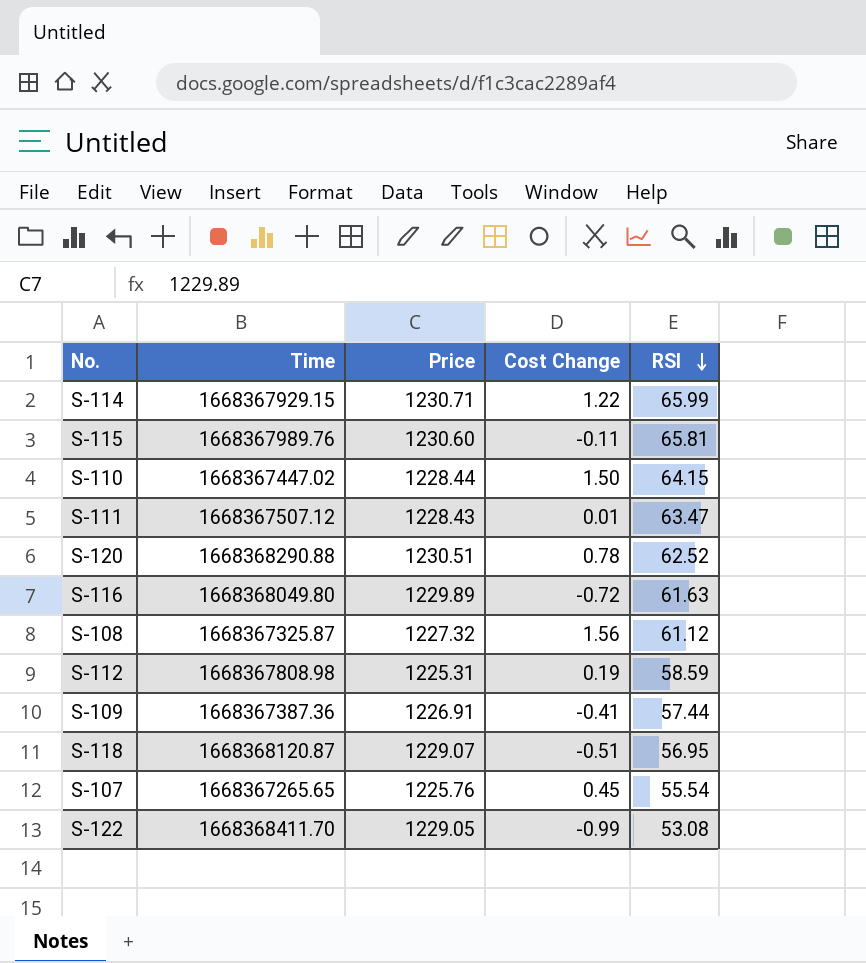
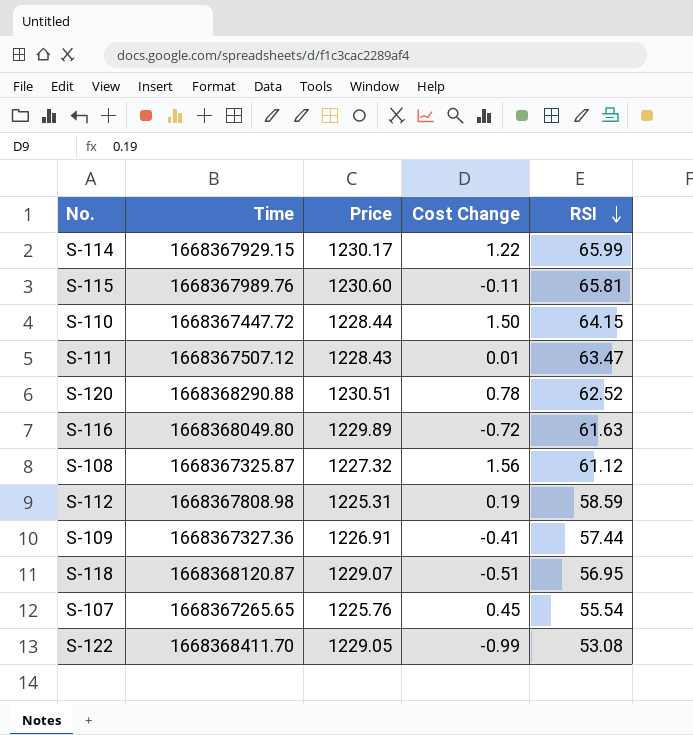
S-114 | Price: 1230.71 -> 1230.17
S-110 | Time: 1668367447.02 -> 1668367447.72
S-109 | Time: 1668367387.36 -> 1668367327.36

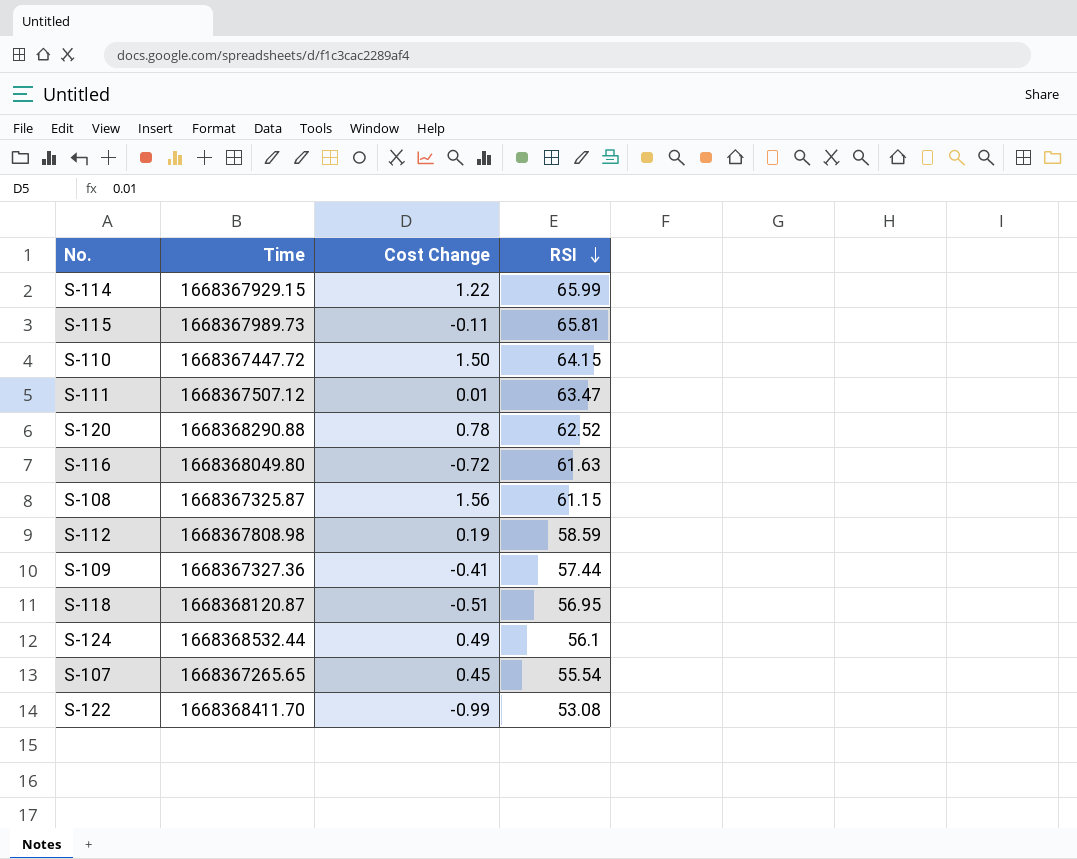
column Price | position: 3 -> none
S-115 | Time: 1668367989.76 -> 1668367989.73
S-108 | RSI: 61.12 -> 61.15
row S-124: none -> 1668368532.44 | 0.49 | 56.1

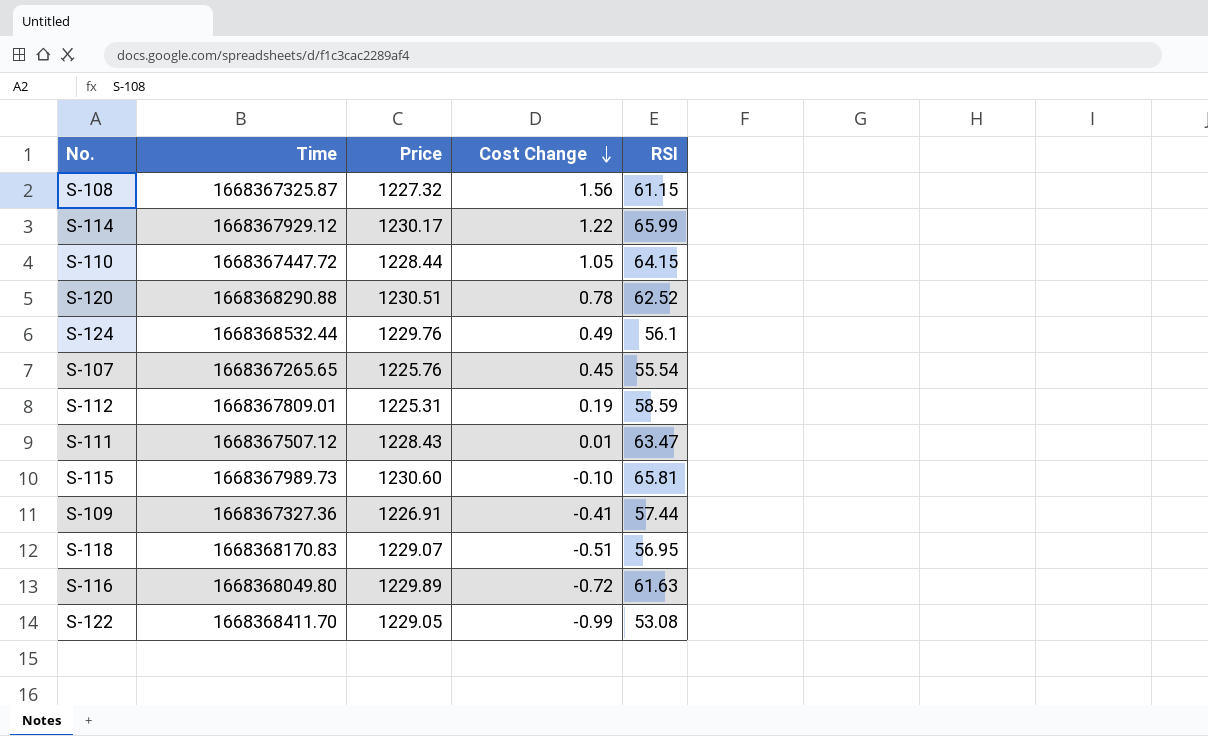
row order: RSI descending -> Cost Change descending
column Price | position: none -> 3
S-114 | Time: 1668367929.15 -> 1668367929.12
S-110 | Cost Change: 1.50 -> 1.05
S-112 | Time: 1668367808.98 -> 1668367809.01
S-115 | Cost Change: -0.11 -> -0.10
S-118 | Time: 1668368120.87 -> 1668368170.83

